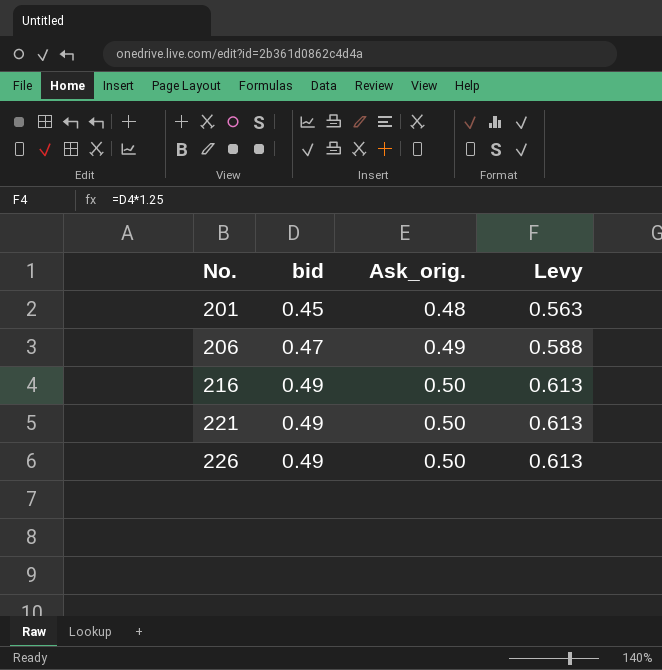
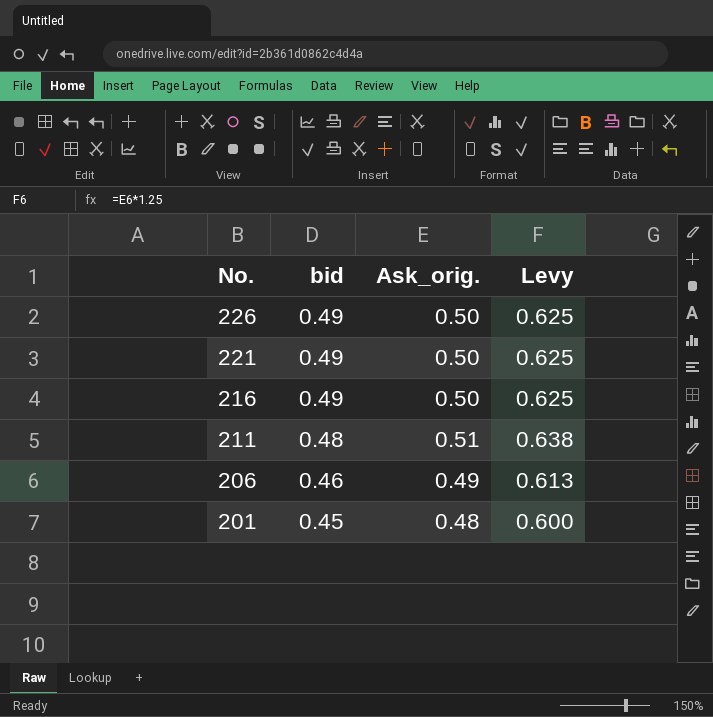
row order: No. ascending -> No. descending
column Levy | formula: [bid] * 1.25 -> [Ask_orig.] * 1.25
row 211: none -> 0.48 | 0.51 | 0.638
206 | bid: 0.47 -> 0.46

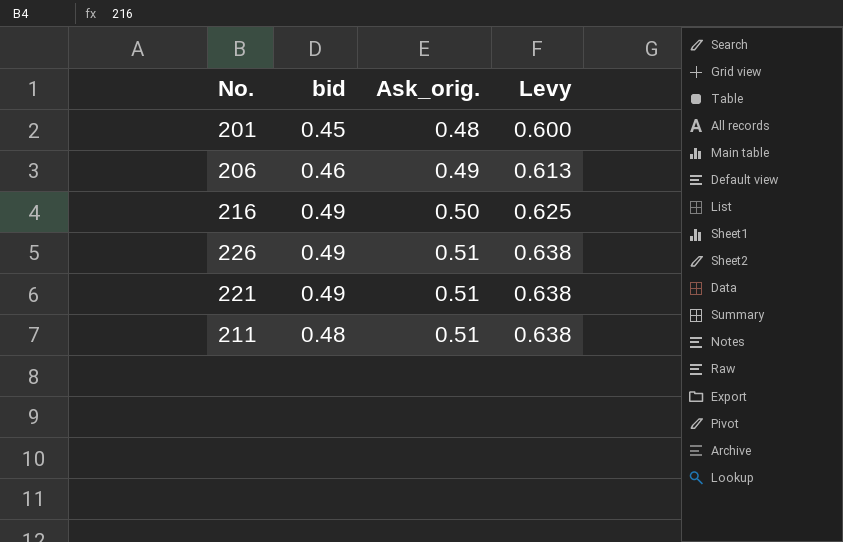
row order: No. descending -> Ask_orig. ascending
226 | Ask_orig.: 0.50 -> 0.51
226 | Levy: 0.625 -> 0.638
221 | Ask_orig.: 0.50 -> 0.51
221 | Levy: 0.625 -> 0.638

